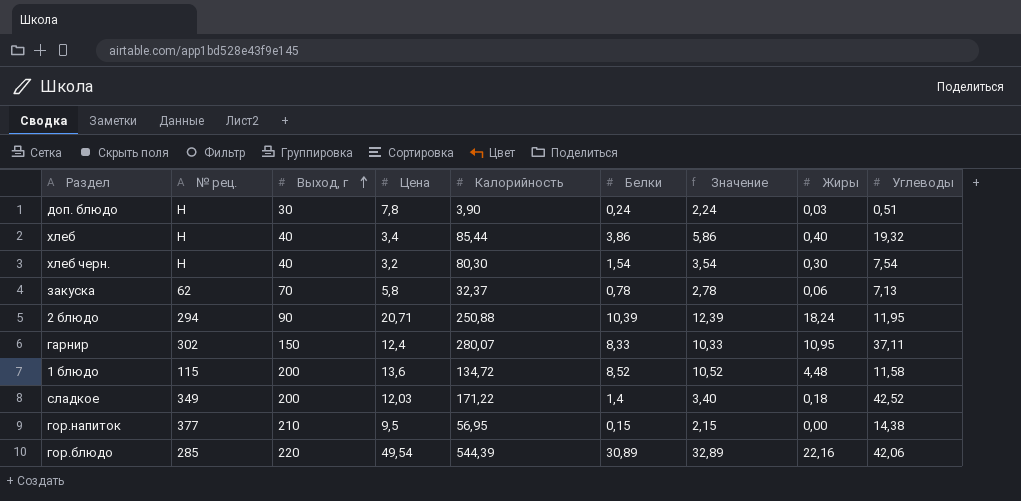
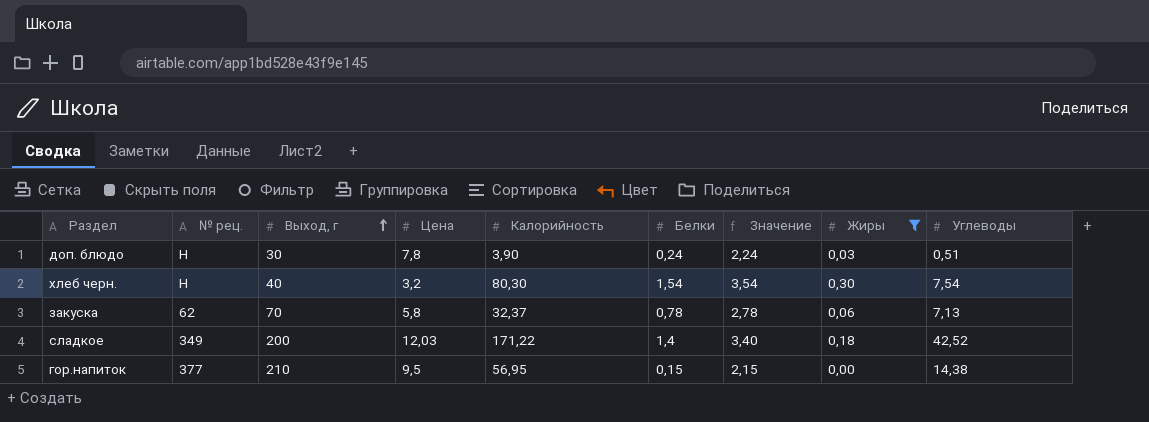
filter: none -> Жиры <= 0,30

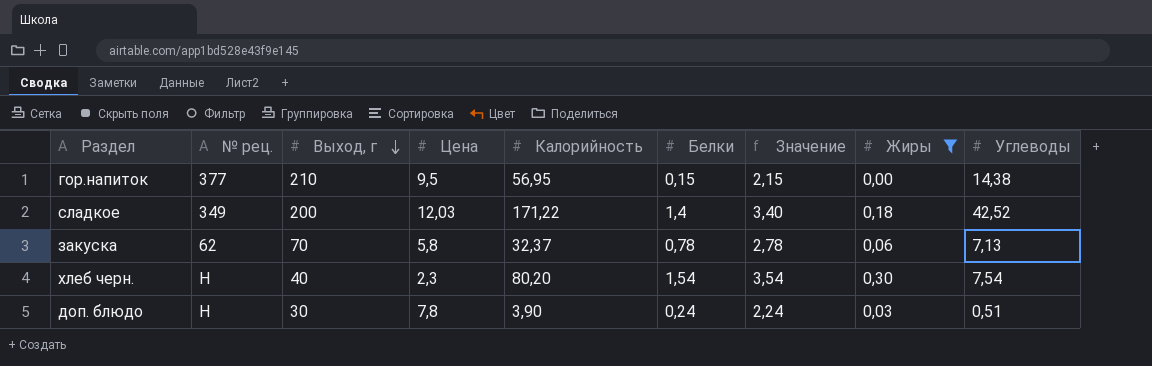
row order: Выход, г ascending -> Выход, г descending
хлеб черн. | Цена: 3,2 -> 2,3
хлеб черн. | Калорийность: 80,30 -> 80,20

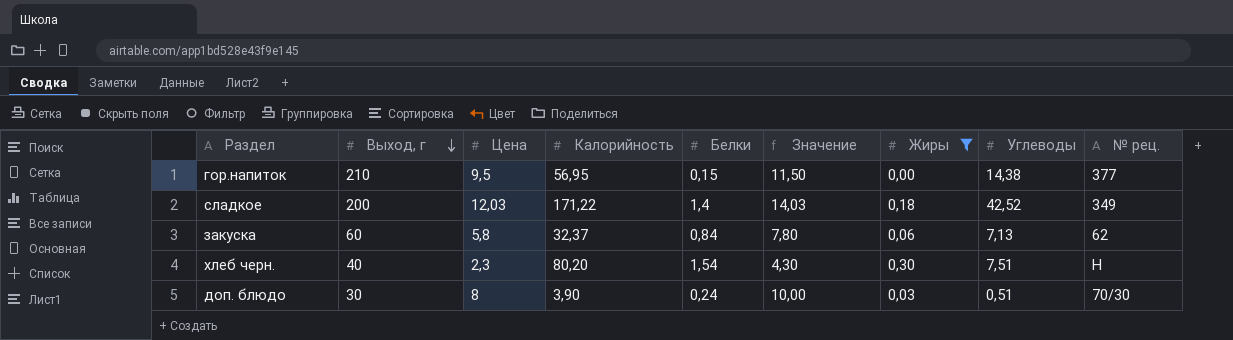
column Значение | formula: [Белки] + 2 -> [Цена] + 2
column № рец. | position: 2 -> 9
закуска | Выход, г: 70 -> 60
закуска | Белки: 0,78 -> 0,84
хлеб черн. | Углеводы: 7,54 -> 7,51
доп. блюдо | Цена: 7,8 -> 8
доп. блюдо | № рец.: Н -> 70/30

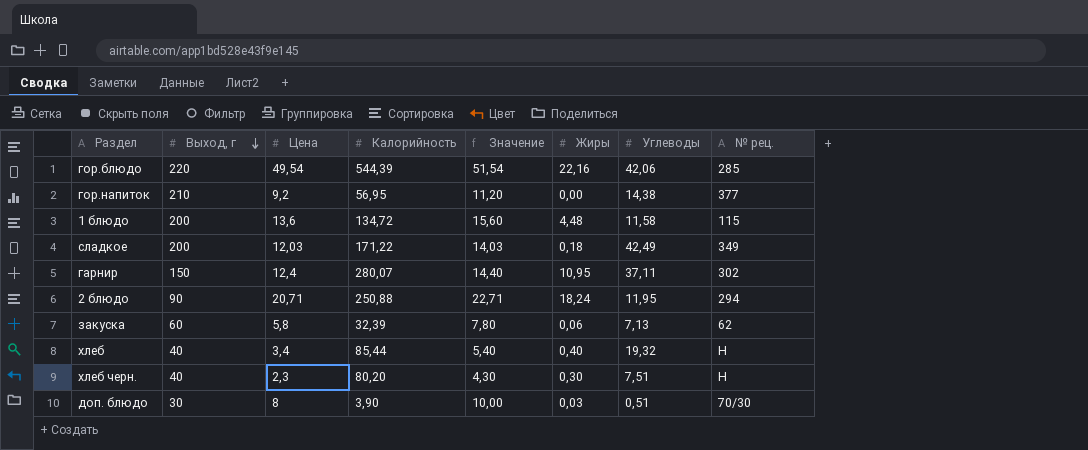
filter: Жиры <= 0,30 -> none
column Белки | position: 5 -> none
гор.напиток | Цена: 9,5 -> 9,2
гор.напиток | Значение: 11,50 -> 11,20
сладкое | Углеводы: 42,52 -> 42,49
закуска | Калорийность: 32,37 -> 32,39

